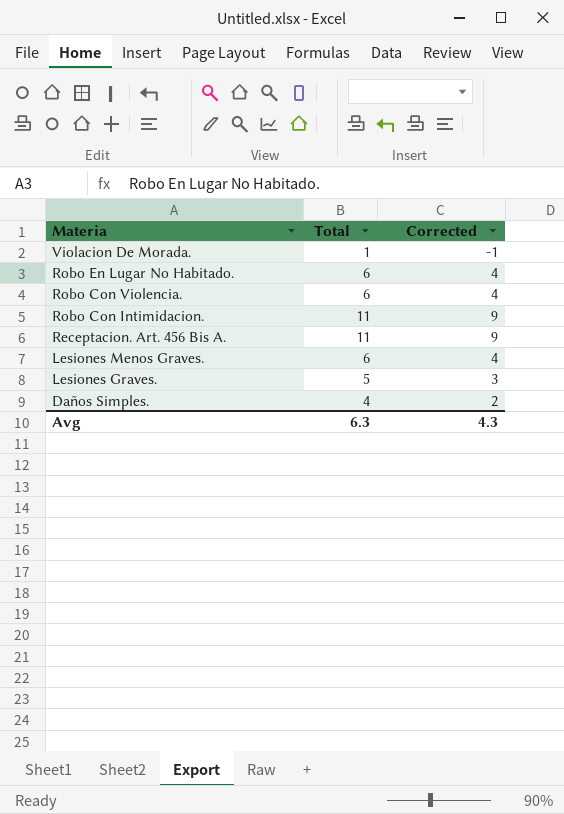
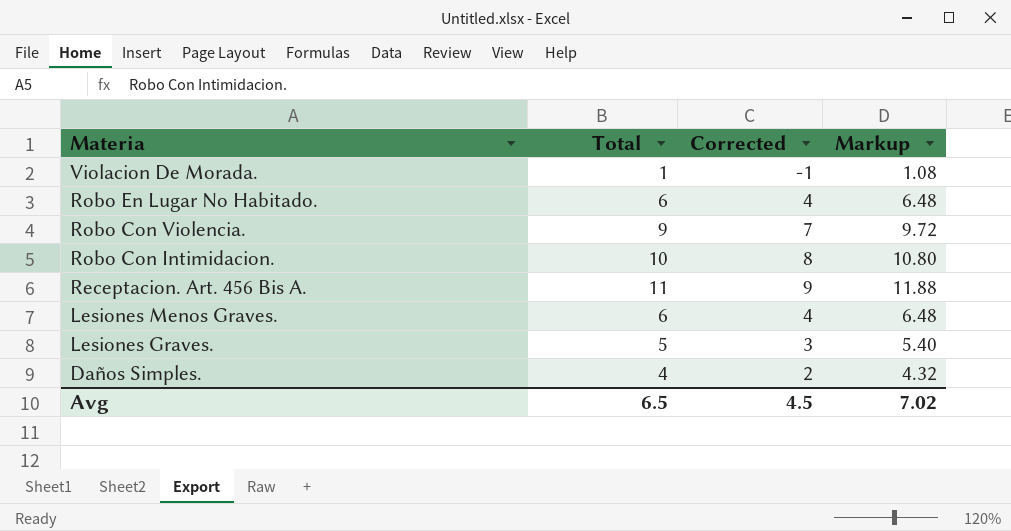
column Markup | formula: none -> [Total] * 1.08
Robo Con Violencia. | Total: 6 -> 9
Robo Con Violencia. | Corrected: 4 -> 7
Robo Con Intimidacion. | Total: 11 -> 10
Robo Con Intimidacion. | Corrected: 9 -> 8
Avg | Total: 6.3 -> 6.5
Avg | Corrected: 4.3 -> 4.5

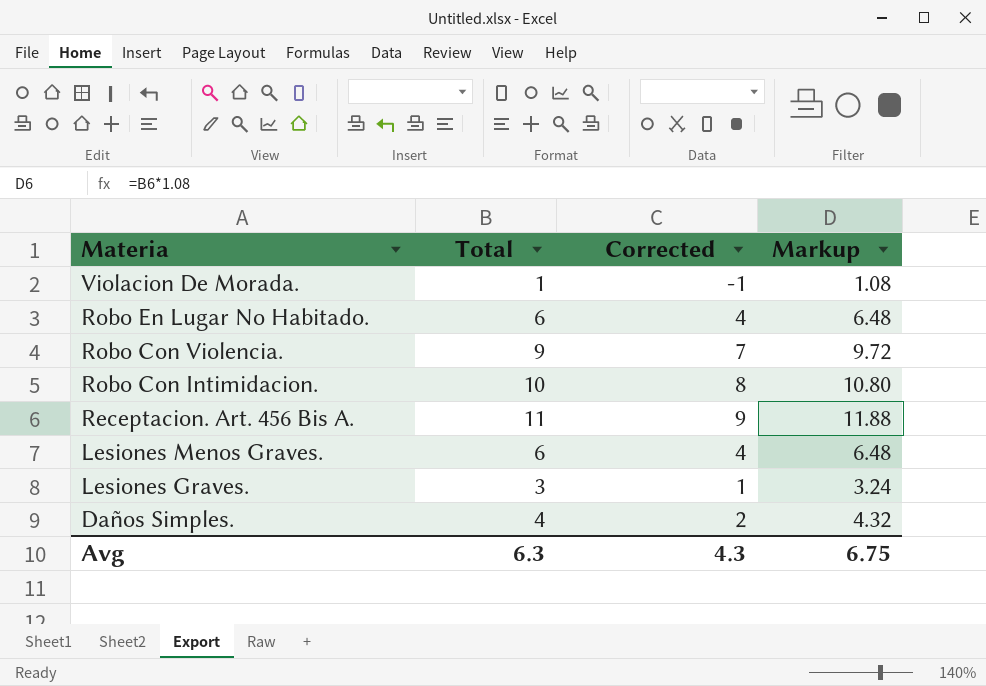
Lesiones Graves. | Total: 5 -> 3
Lesiones Graves. | Corrected: 3 -> 1
Lesiones Graves. | Markup: 5.40 -> 3.24
Avg | Total: 6.5 -> 6.3
Avg | Corrected: 4.5 -> 4.3
Avg | Markup: 7.02 -> 6.75

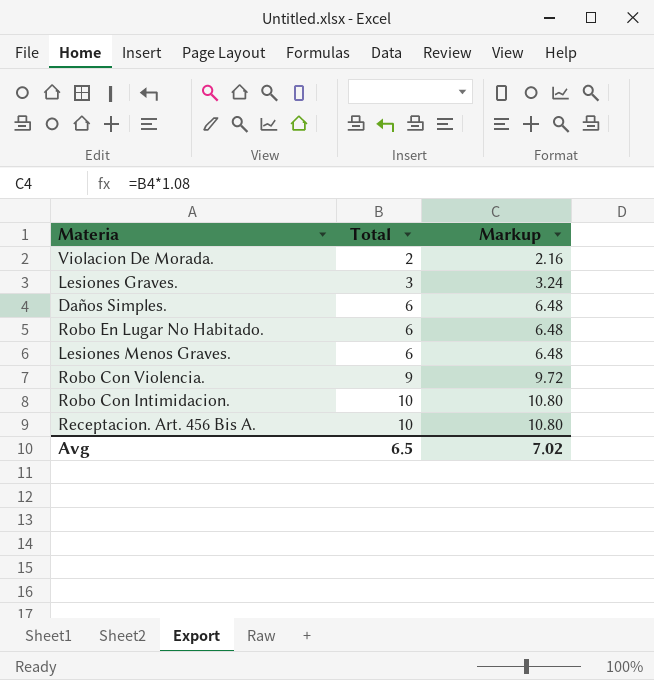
row order: Materia descending -> Total ascending
column Corrected | formula: [Total] - 2 -> none
Violacion De Morada. | Total: 1 -> 2
Violacion De Morada. | Markup: 1.08 -> 2.16
Daños Simples. | Total: 4 -> 6
Daños Simples. | Markup: 4.32 -> 6.48
Receptacion. Art. 456 Bis A. | Total: 11 -> 10
Receptacion. Art. 456 Bis A. | Markup: 11.88 -> 10.80
Avg | Total: 6.3 -> 6.5
Avg | Markup: 6.75 -> 7.02

